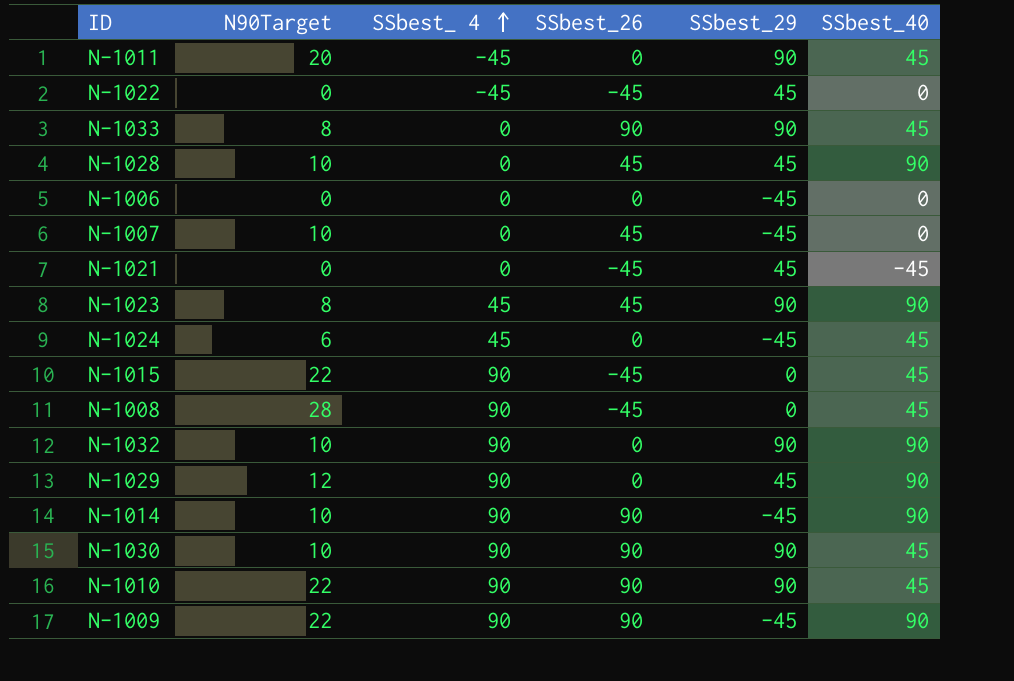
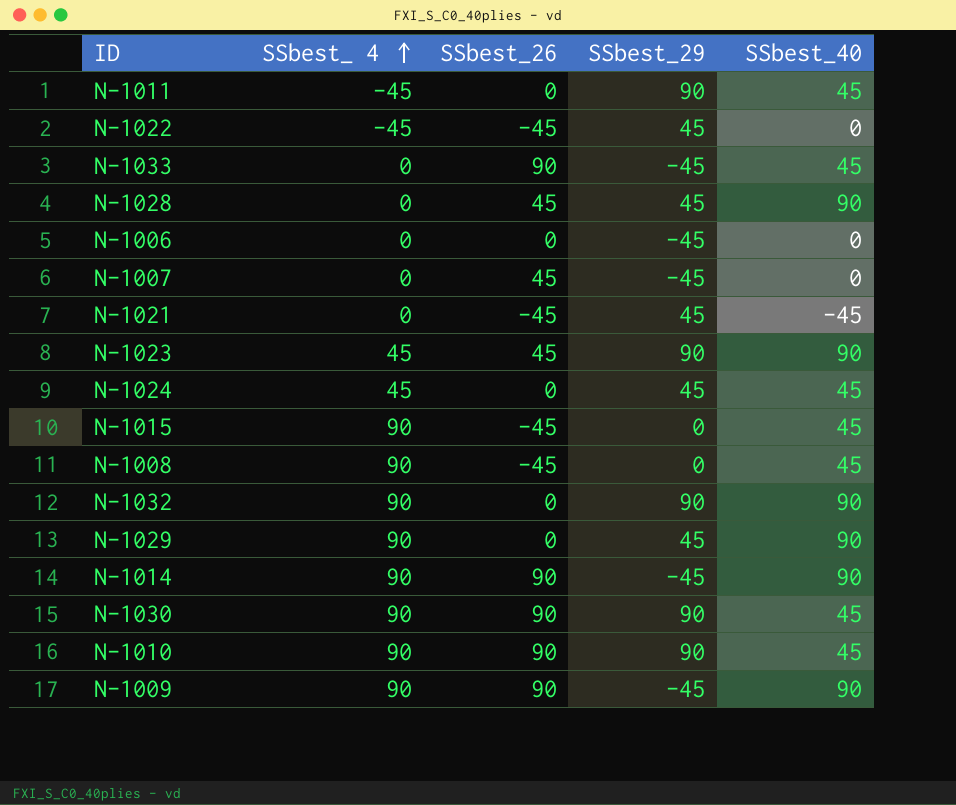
column N90Target | position: 2 -> none
N-1033 | SSbest_29: 90 -> -45
N-1024 | SSbest_29: -45 -> 45

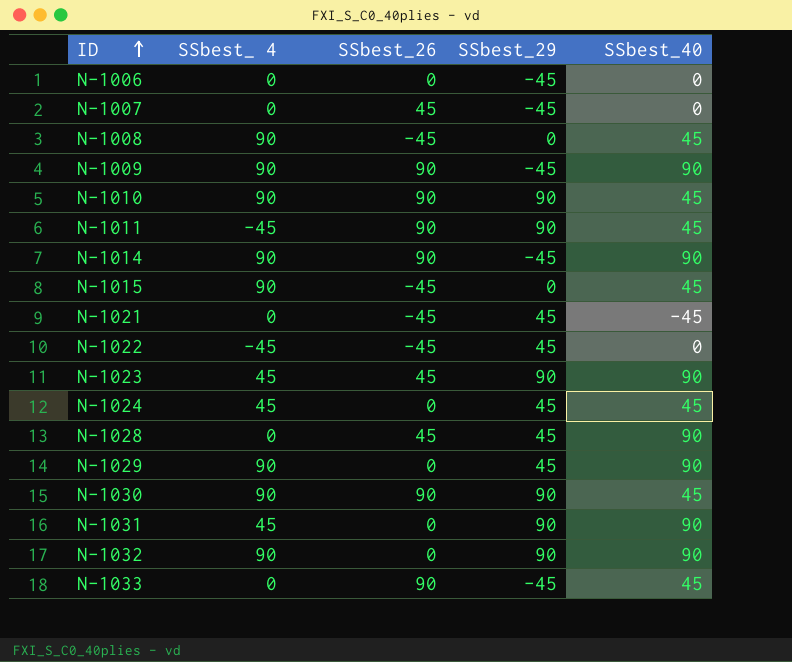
row order: SSbest_ 4 ascending -> ID ascending
N-1011 | SSbest_26: 0 -> 90
row N-1031: none -> 45 | 0 | 90 | 90

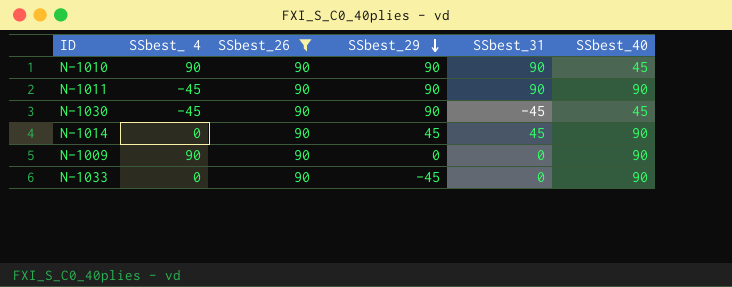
filter: none -> SSbest_26 = 90
row order: ID ascending -> SSbest_29 descending
column SSbest_31 | position: none -> 5
N-1011 | SSbest_40: 45 -> 90
N-1030 | SSbest_ 4: 90 -> -45
N-1014 | SSbest_ 4: 90 -> 0
N-1014 | SSbest_29: -45 -> 45
N-1009 | SSbest_29: -45 -> 0
N-1033 | SSbest_40: 45 -> 90

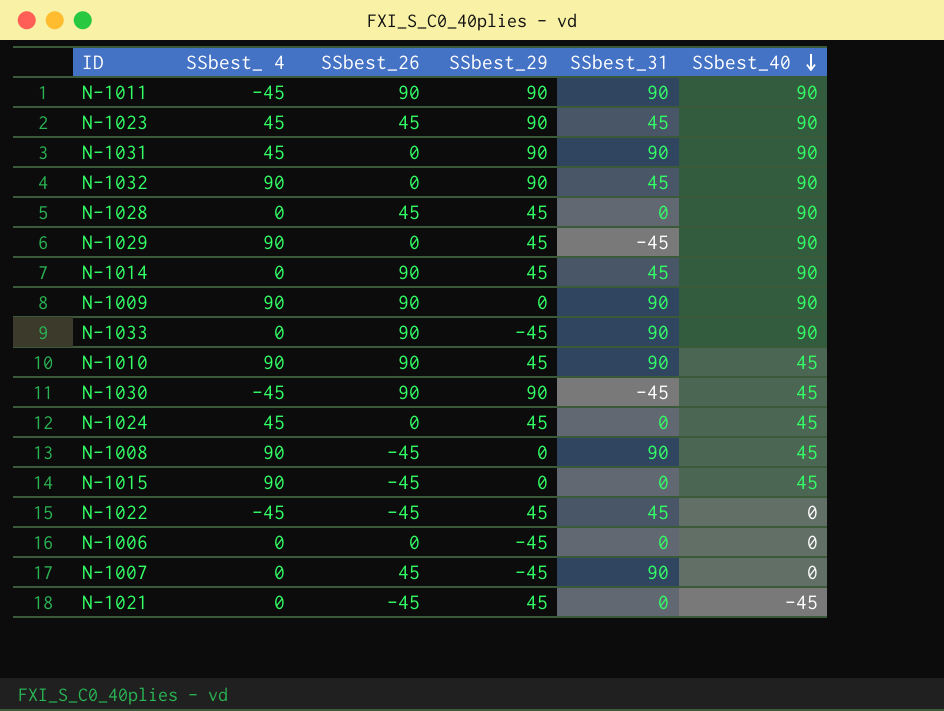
filter: SSbest_26 = 90 -> none
row order: SSbest_29 descending -> SSbest_40 descending
N-1009 | SSbest_31: 0 -> 90
N-1033 | SSbest_31: 0 -> 90
N-1010 | SSbest_29: 90 -> 45

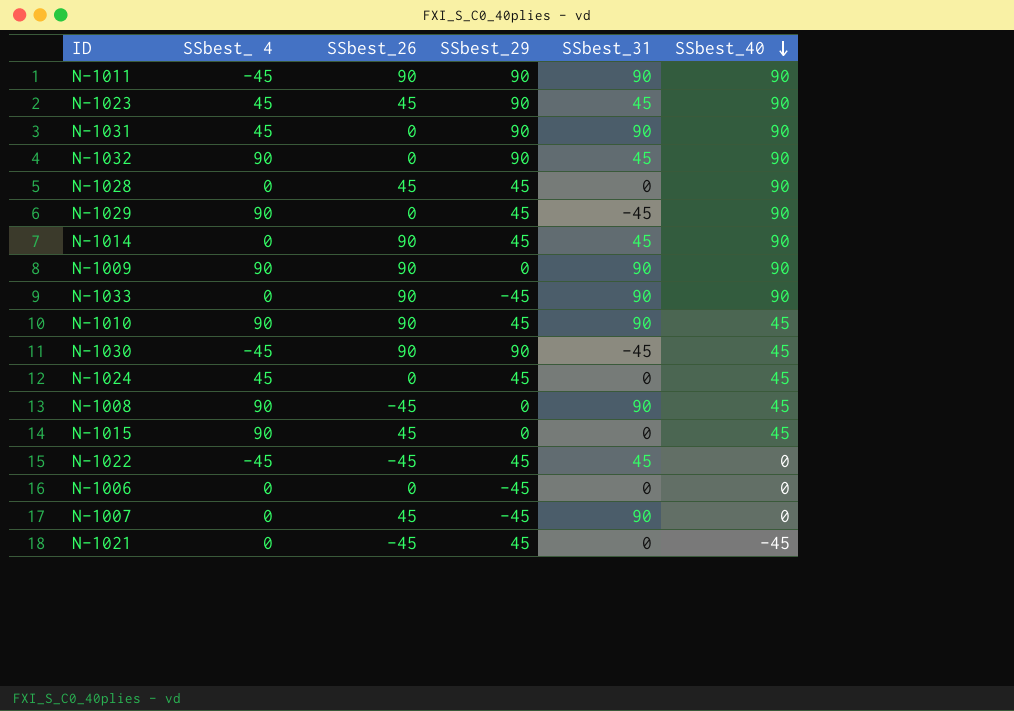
N-1015 | SSbest_26: -45 -> 45

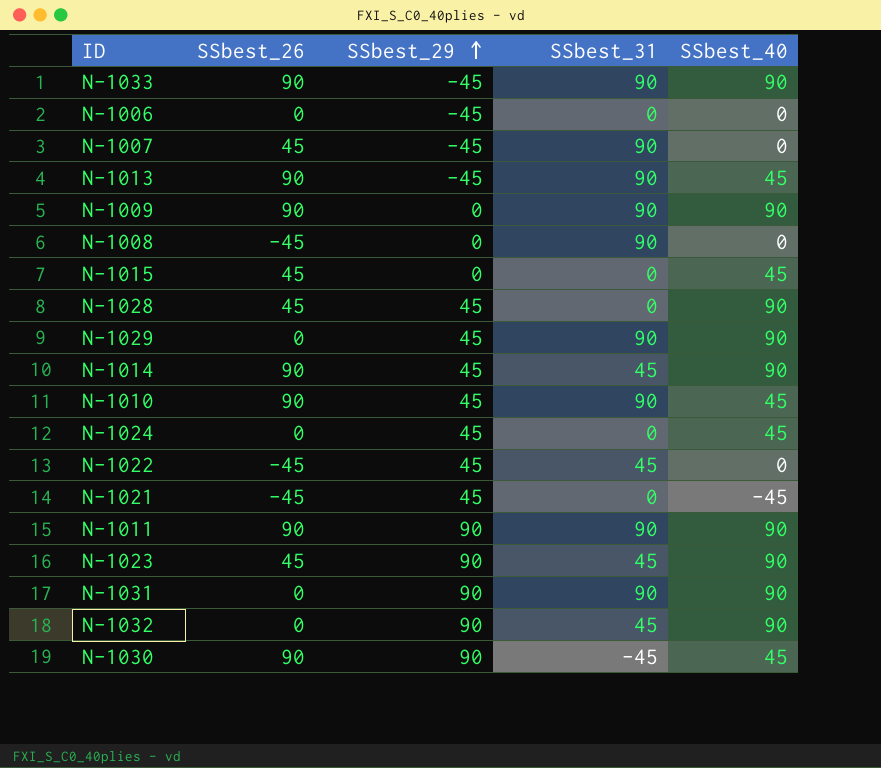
row order: SSbest_40 descending -> SSbest_29 ascending
column SSbest_ 4 | position: 2 -> none
row N-1013: none -> 90 | -45 | 90 | 45
N-1008 | SSbest_40: 45 -> 0
N-1029 | SSbest_31: -45 -> 90

